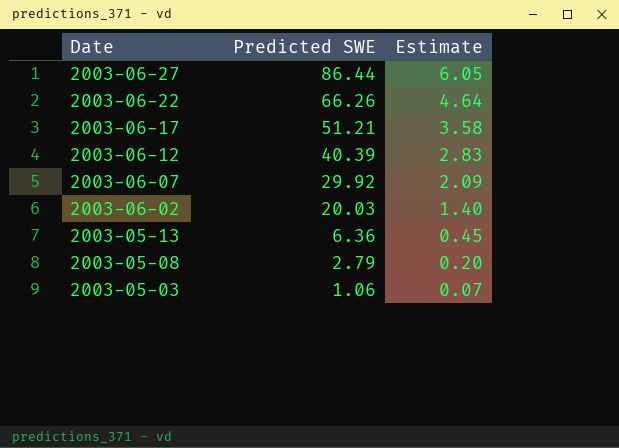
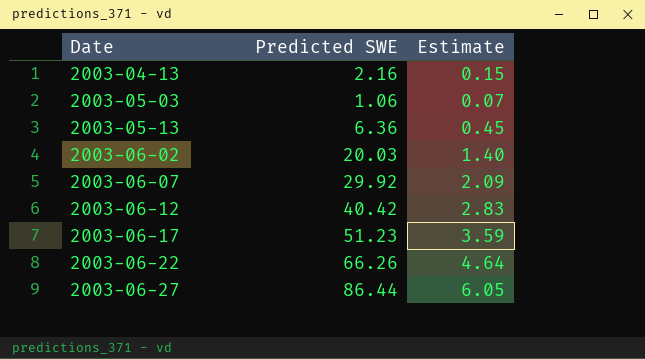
row order: Date descending -> Date ascending
row 2003-05-08: 2.79 | 0.20 -> none
row 2003-04-13: none -> 2.16 | 0.15
2003-06-12 | Predicted SWE: 40.39 -> 40.42
2003-06-17 | Predicted SWE: 51.21 -> 51.23
2003-06-17 | Estimate: 3.58 -> 3.59

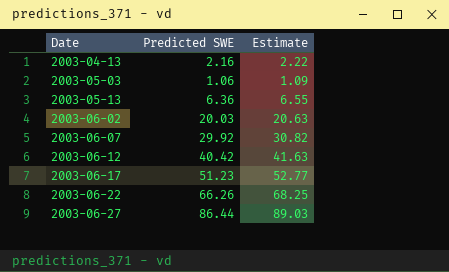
column Estimate | formula: [Predicted SWE] * 0.07 -> [Predicted SWE] * 1.03

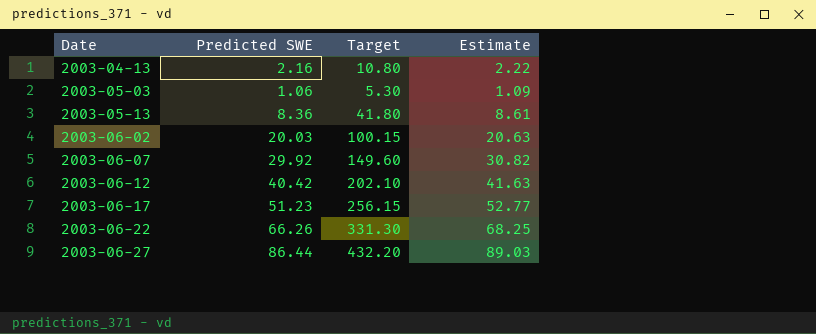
column Target | formula: none -> [Predicted SWE] * 5
2003-05-13 | Predicted SWE: 6.36 -> 8.36
2003-05-13 | Estimate: 6.55 -> 8.61

